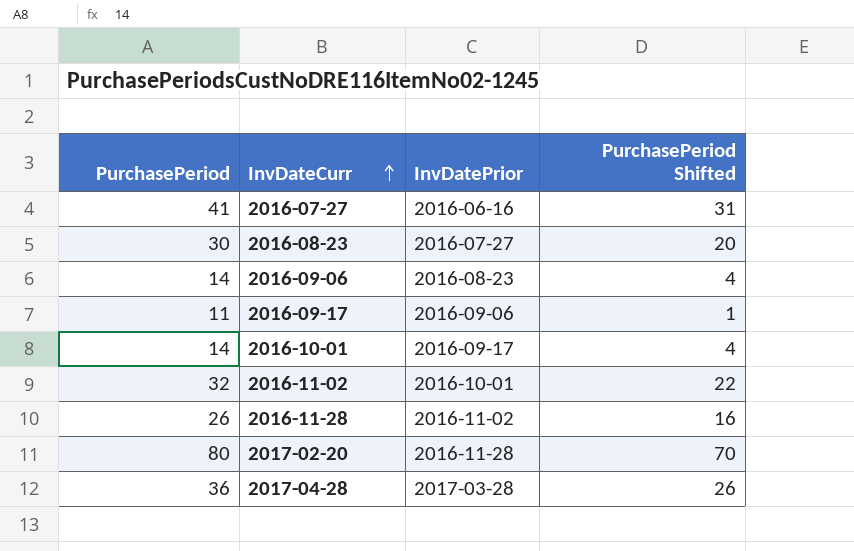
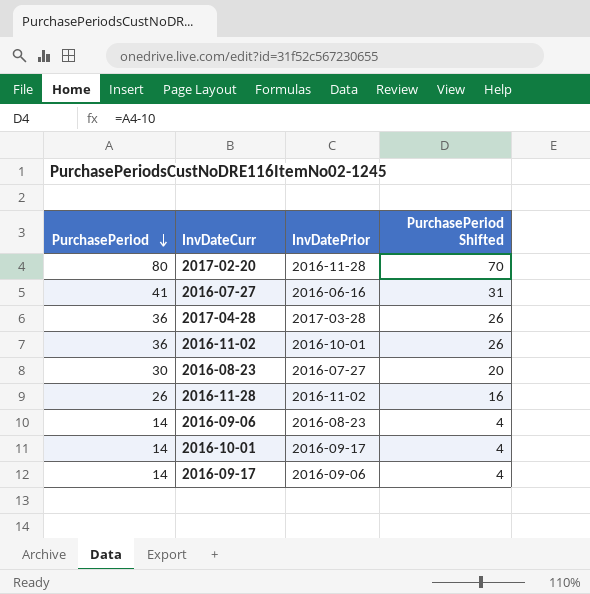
row order: InvDateCurr ascending -> PurchasePeriod descending
2016-11-02 | PurchasePeriod: 32 -> 36
2016-11-02 | PurchasePeriod Shifted: 22 -> 26
2016-09-17 | PurchasePeriod: 11 -> 14
2016-09-17 | PurchasePeriod Shifted: 1 -> 4

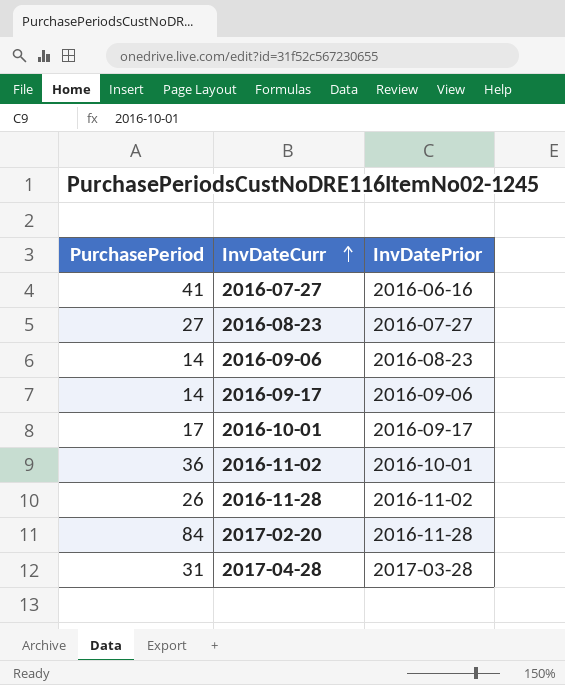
row order: PurchasePeriod descending -> InvDateCurr ascending
column PurchasePeriod Shifted | formula: [PurchasePeriod] - 10 -> none
2016-08-23 | PurchasePeriod: 30 -> 27
2016-10-01 | PurchasePeriod: 14 -> 17
2017-02-20 | PurchasePeriod: 80 -> 84
2017-04-28 | PurchasePeriod: 36 -> 31

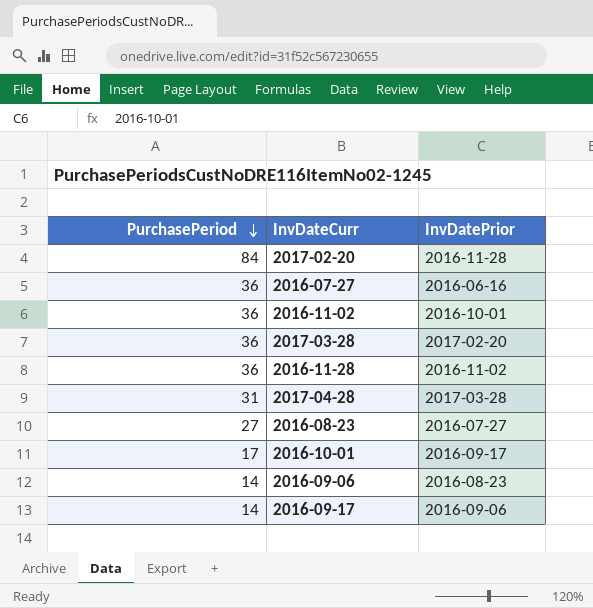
row order: InvDateCurr ascending -> PurchasePeriod descending
2016-07-27 | PurchasePeriod: 41 -> 36
row 2017-03-28: none -> 36 | 2017-02-20
2016-11-28 | PurchasePeriod: 26 -> 36

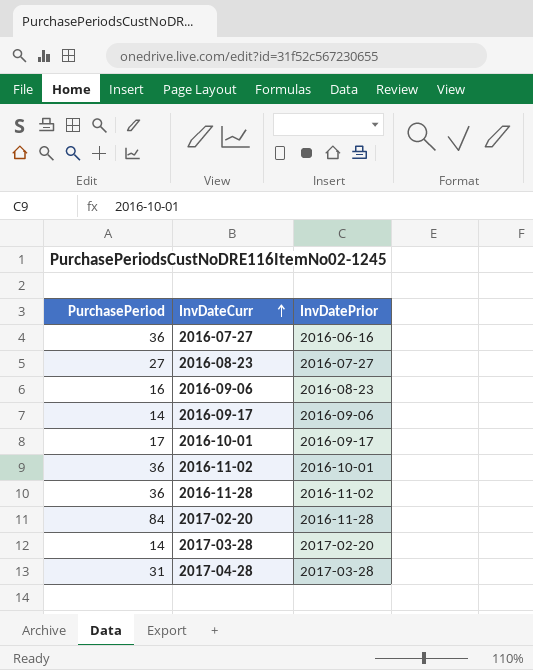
row order: PurchasePeriod descending -> InvDateCurr ascending
2016-09-06 | PurchasePeriod: 14 -> 16
2017-03-28 | PurchasePeriod: 36 -> 14

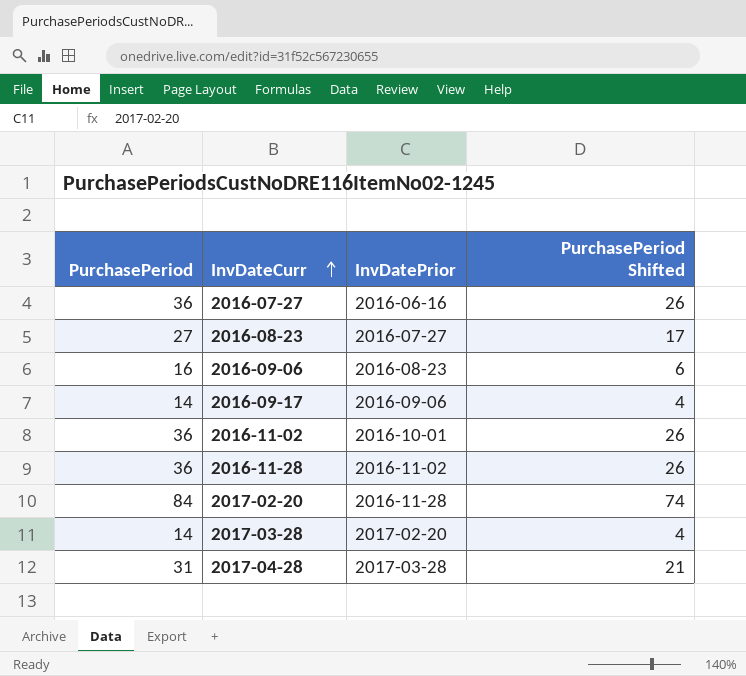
column PurchasePeriod Shifted | formula: none -> [PurchasePeriod] - 10
row 2016-10-01: 17 | 2016-09-17 -> none

